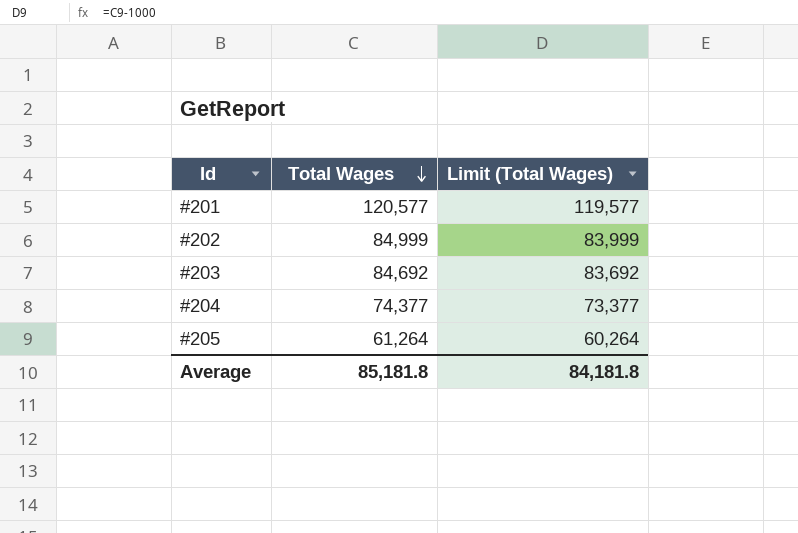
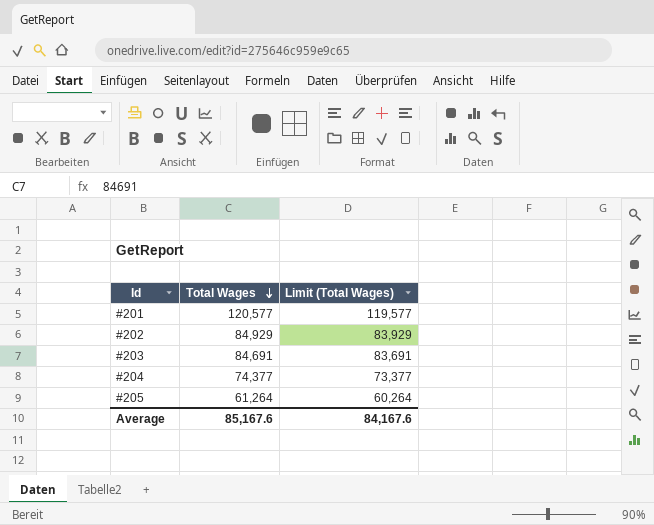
#202 | Total Wages: 84,999 -> 84,929
#202 | Limit (Total Wages): 83,999 -> 83,929
#203 | Total Wages: 84,692 -> 84,691
#203 | Limit (Total Wages): 83,692 -> 83,691
Average | Total Wages: 85,181.8 -> 85,167.6
Average | Limit (Total Wages): 84,181.8 -> 84,167.6

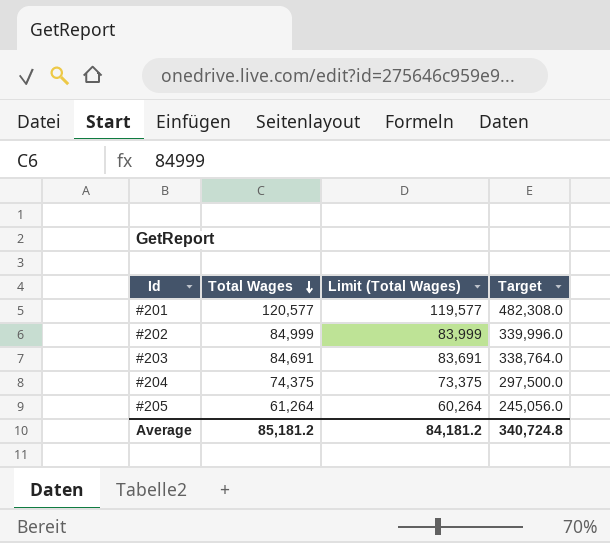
column Target | formula: none -> [Total Wages] * 4
#202 | Total Wages: 84,929 -> 84,999
#202 | Limit (Total Wages): 83,929 -> 83,999
#204 | Total Wages: 74,377 -> 74,375
#204 | Limit (Total Wages): 73,377 -> 73,375
Average | Total Wages: 85,167.6 -> 85,181.2
Average | Limit (Total Wages): 84,167.6 -> 84,181.2

